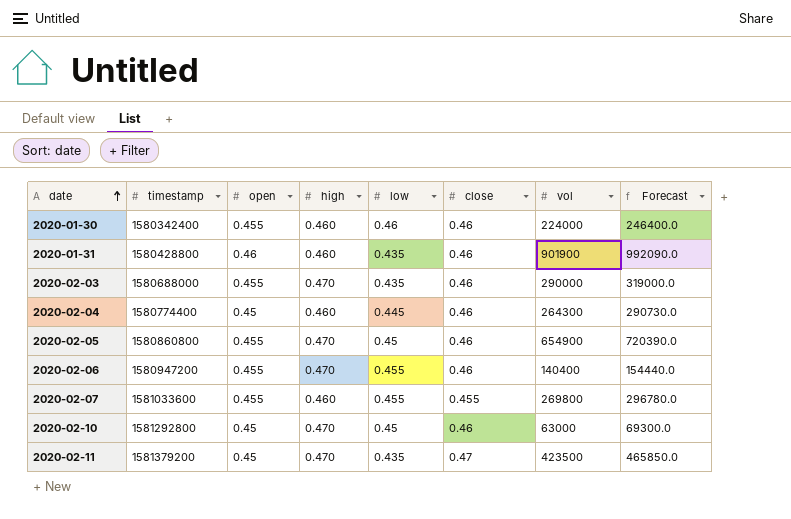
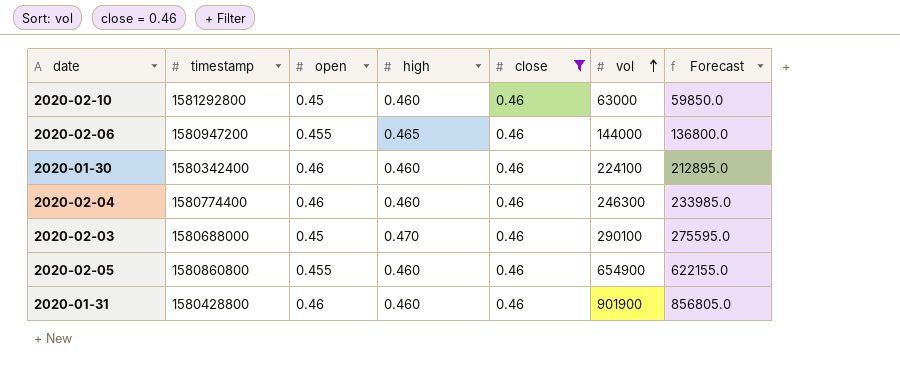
filter: none -> close = 0.46
row order: date ascending -> vol ascending
column low | position: 5 -> none
column Forecast | formula: [vol] * 1.1 -> [vol] * 0.95
2020-02-10 | high: 0.470 -> 0.460
2020-02-06 | high: 0.470 -> 0.465
2020-02-06 | vol: 140400 -> 144000
2020-01-30 | open: 0.455 -> 0.46
2020-01-30 | vol: 224000 -> 224100
2020-02-04 | open: 0.45 -> 0.46
2020-02-04 | vol: 264300 -> 246300
2020-02-03 | open: 0.455 -> 0.45
2020-02-03 | vol: 290000 -> 290100
2020-02-05 | high: 0.470 -> 0.460

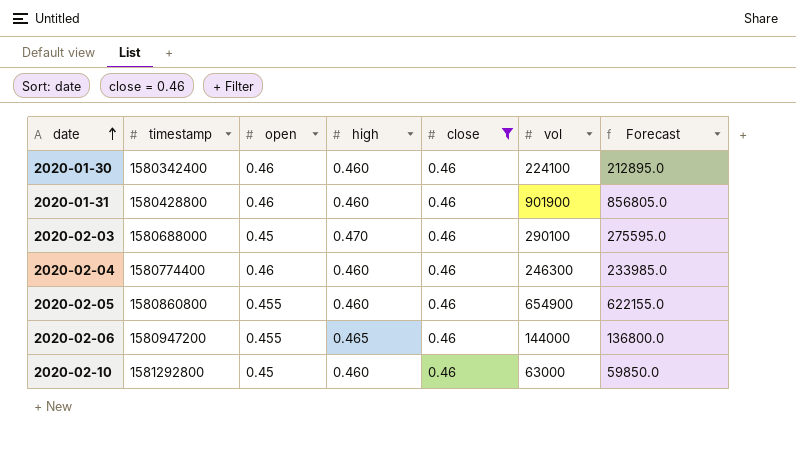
row order: vol ascending -> date ascending

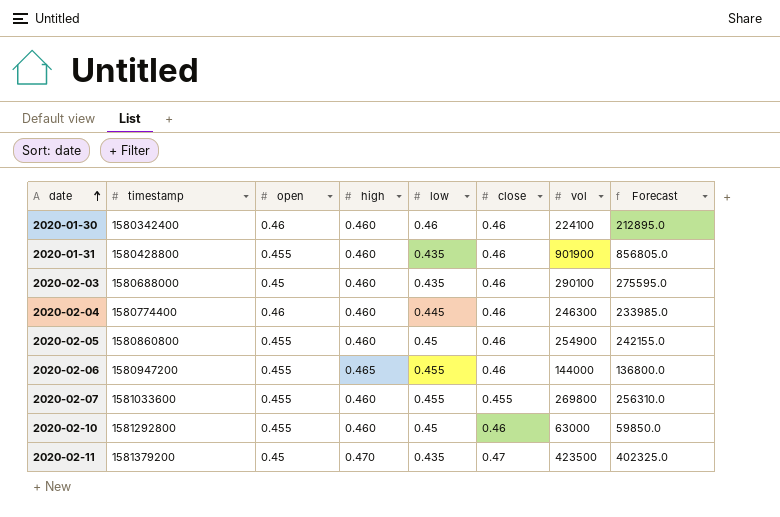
filter: close = 0.46 -> none
column low | position: none -> 5
2020-01-31 | open: 0.46 -> 0.455
2020-02-03 | high: 0.470 -> 0.460
2020-02-05 | vol: 654900 -> 254900
2020-02-05 | Forecast: 622155.0 -> 242155.0
2020-02-10 | open: 0.45 -> 0.455

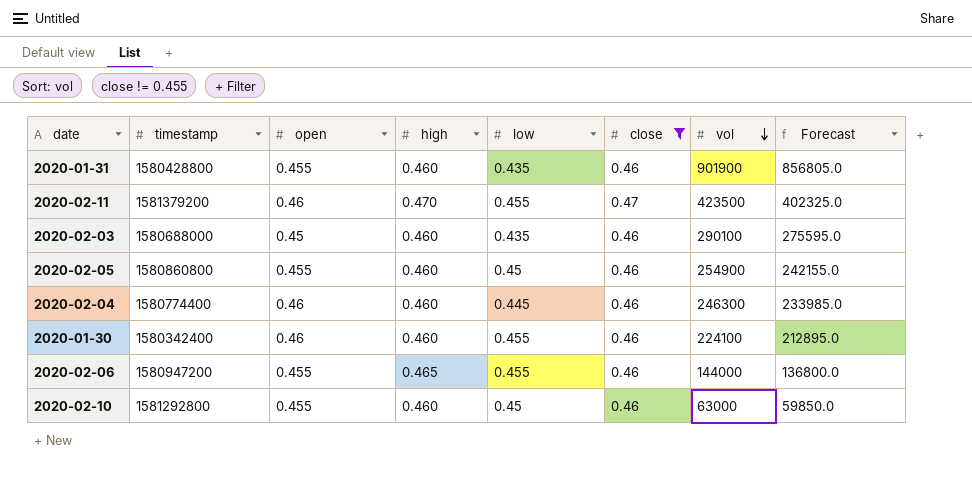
filter: none -> close != 0.455
row order: date ascending -> vol descending
2020-02-11 | open: 0.45 -> 0.46
2020-02-11 | low: 0.435 -> 0.455
2020-01-30 | low: 0.46 -> 0.455

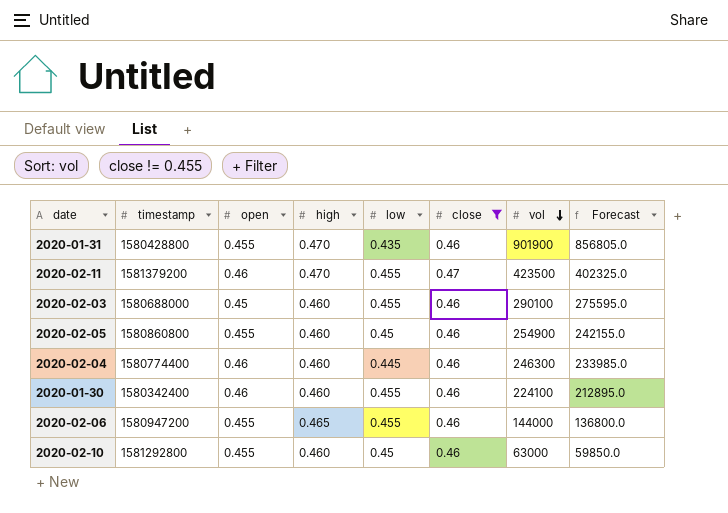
2020-01-31 | high: 0.460 -> 0.470
2020-02-03 | low: 0.435 -> 0.455

